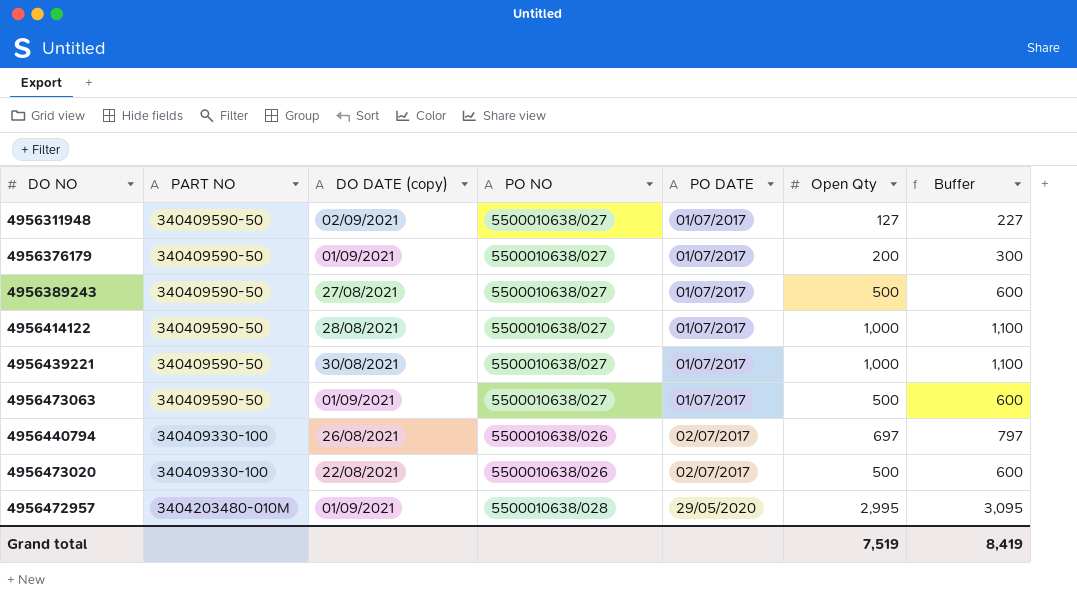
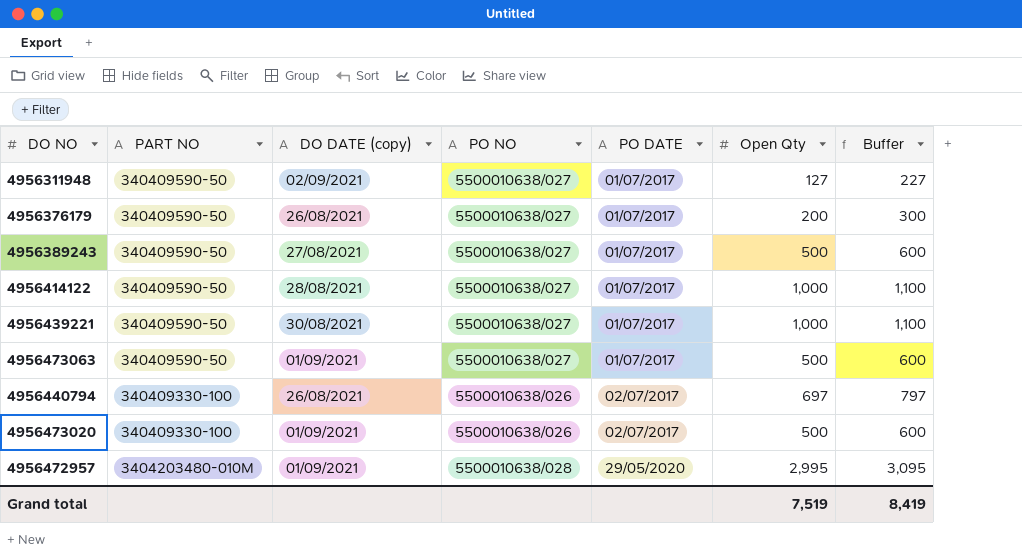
4956376179 | DO DATE (copy): 01/09/2021 -> 26/08/2021
4956473020 | DO DATE (copy): 22/08/2021 -> 01/09/2021

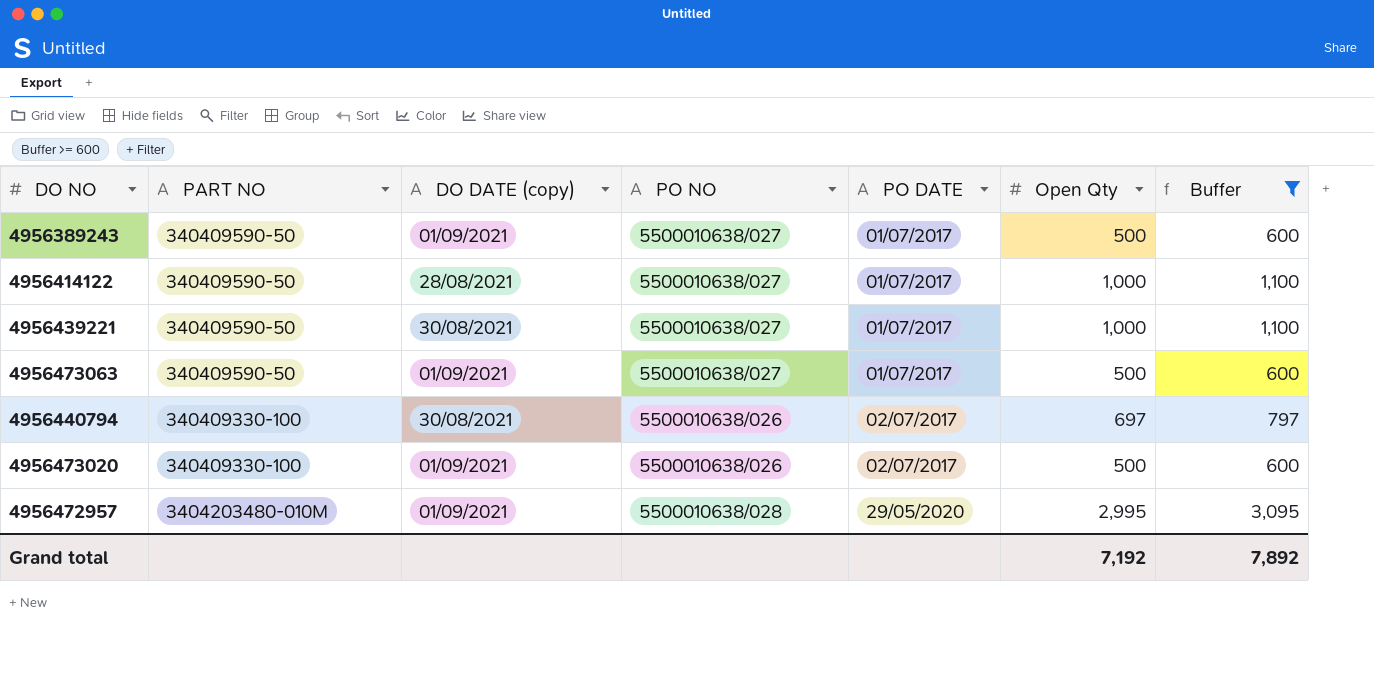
filter: none -> Buffer >= 600
4956389243 | DO DATE (copy): 27/08/2021 -> 01/09/2021
4956440794 | DO DATE (copy): 26/08/2021 -> 30/08/2021
Grand total | Open Qty: 7,519 -> 7,192
Grand total | Buffer: 8,419 -> 7,892

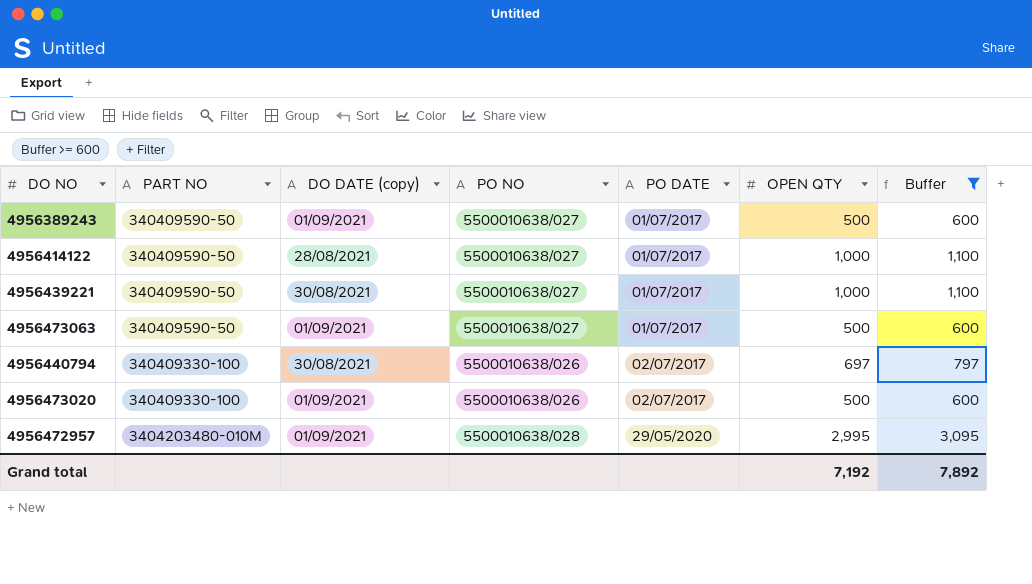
column name: Open Qty -> OPEN QTY

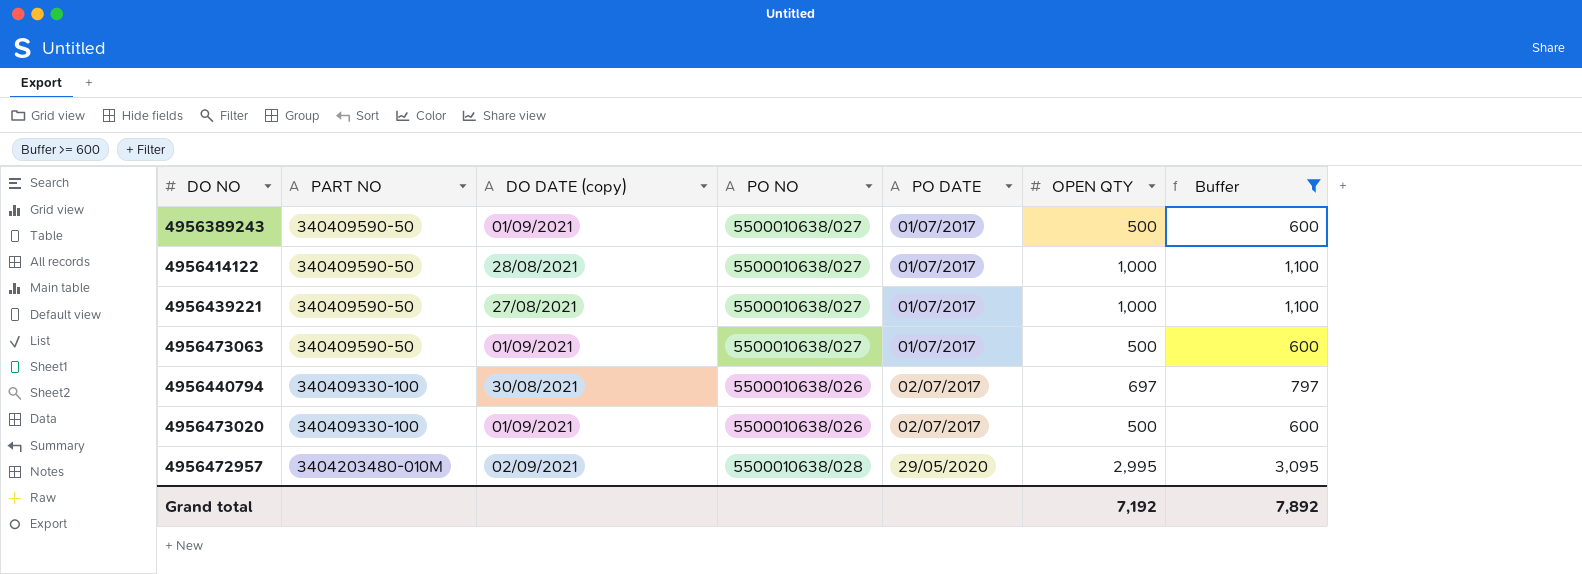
4956439221 | DO DATE (copy): 30/08/2021 -> 27/08/2021
4956472957 | DO DATE (copy): 01/09/2021 -> 02/09/2021

